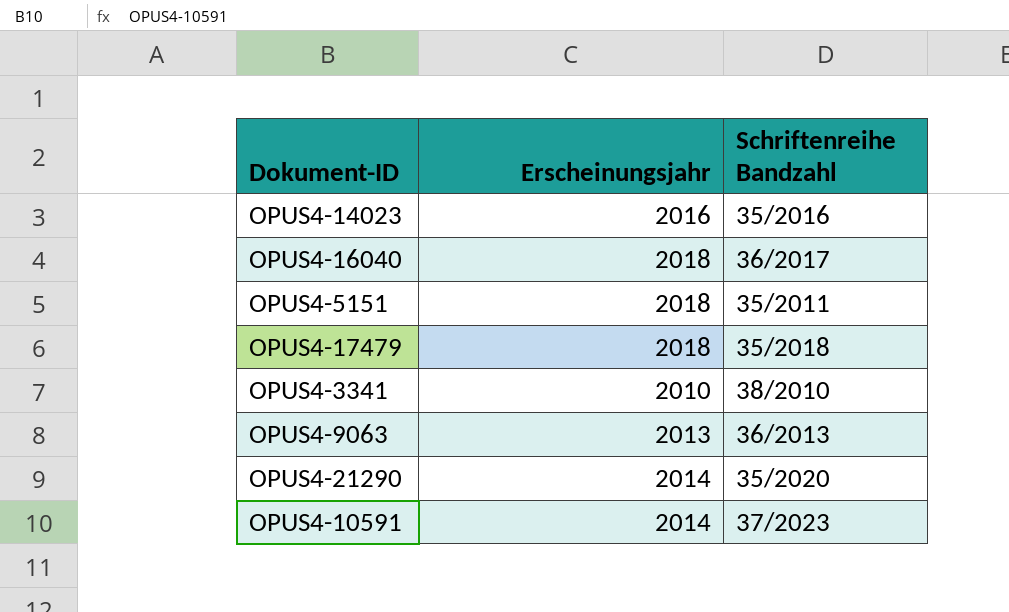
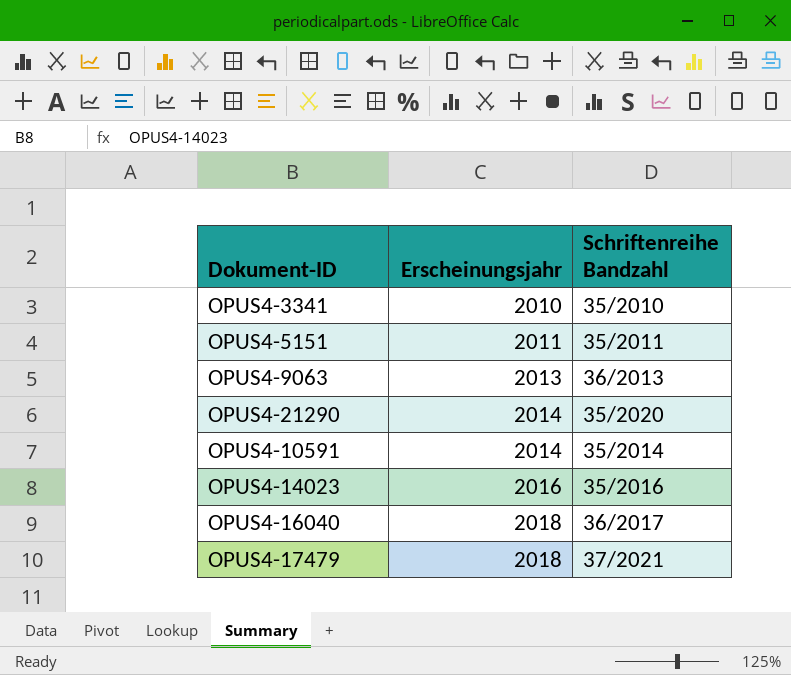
row order: none -> Erscheinungsjahr ascending
OPUS4-3341 | Schriftenreihe Bandzahl: 38/2010 -> 35/2010
OPUS4-5151 | Erscheinungsjahr: 2018 -> 2011
OPUS4-10591 | Schriftenreihe Bandzahl: 37/2023 -> 35/2014
OPUS4-17479 | Schriftenreihe Bandzahl: 35/2018 -> 37/2021

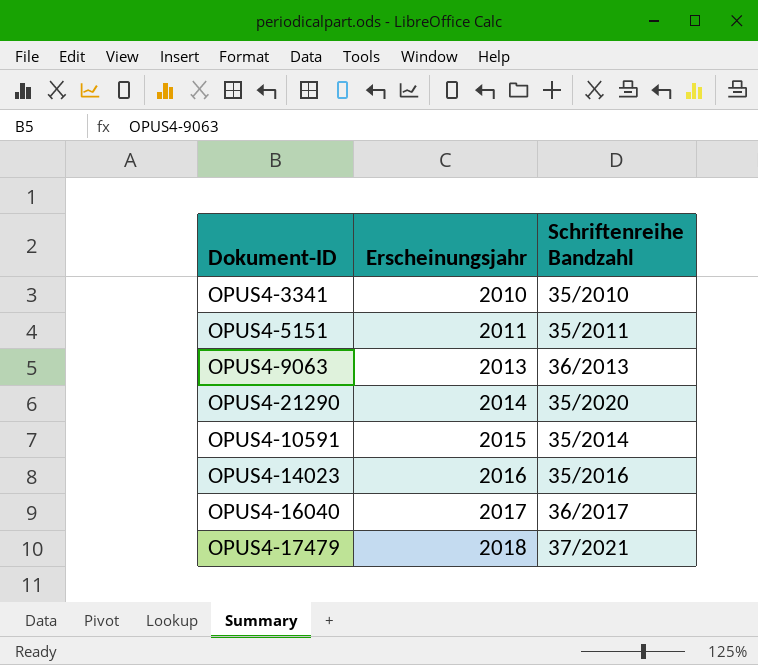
OPUS4-10591 | Erscheinungsjahr: 2014 -> 2015
OPUS4-16040 | Erscheinungsjahr: 2018 -> 2017

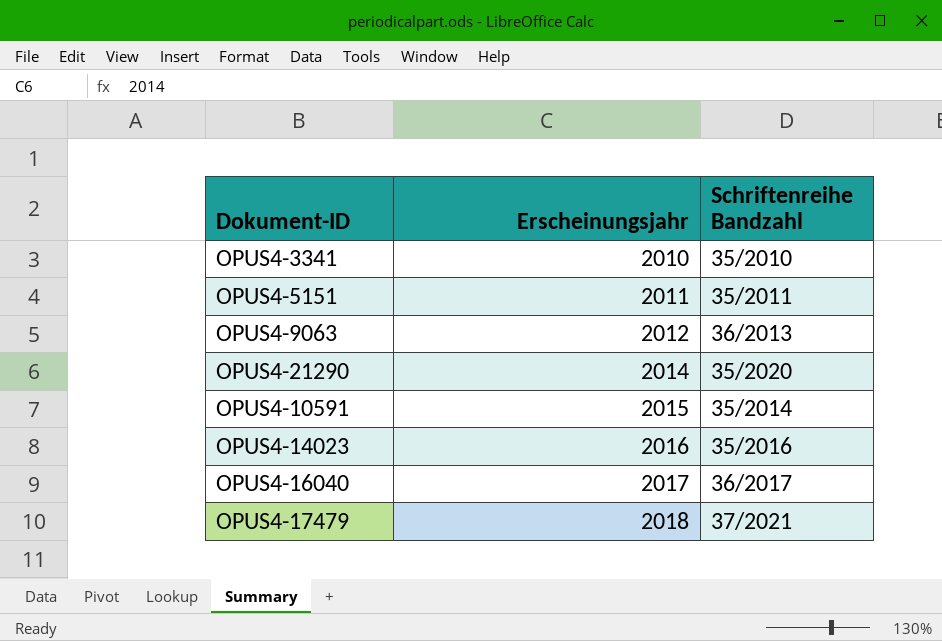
OPUS4-9063 | Erscheinungsjahr: 2013 -> 2012

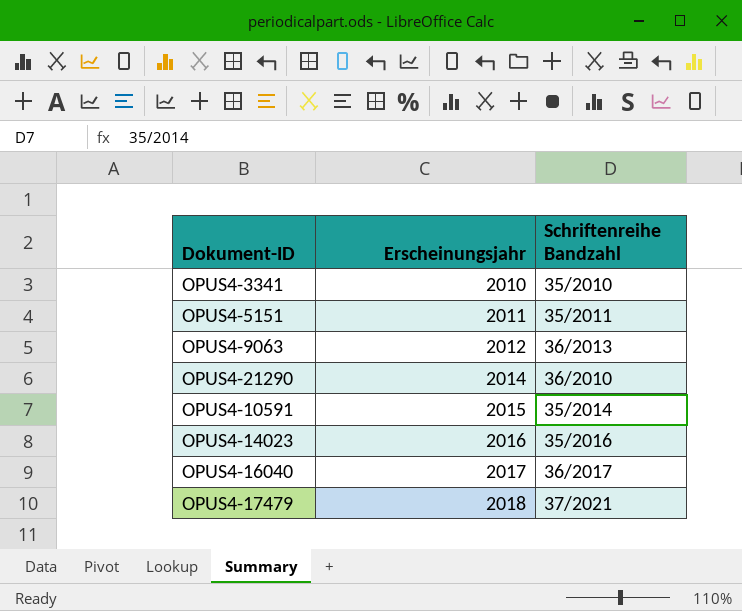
OPUS4-21290 | Schriftenreihe Bandzahl: 35/2020 -> 36/2010

